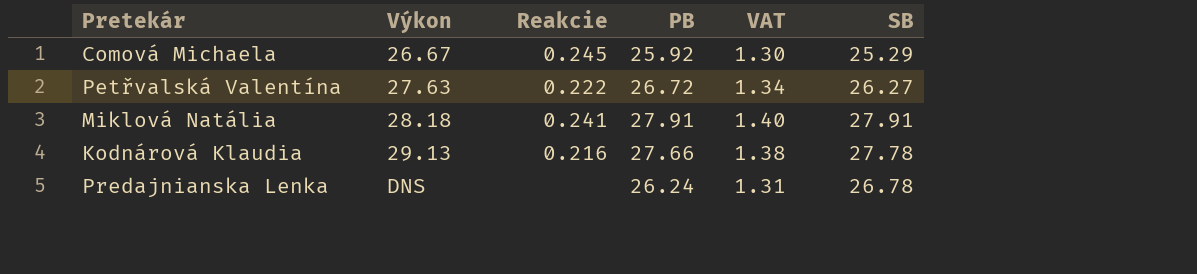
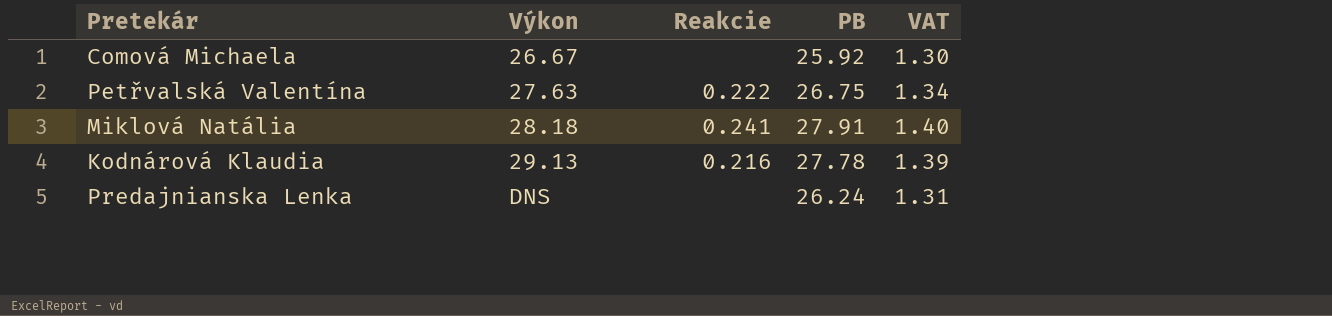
column SB | position: 6 -> none
Comová Michaela | Reakcie: 0.245 -> none
Petřvalská Valentína | PB: 26.72 -> 26.75
Kodnárová Klaudia | PB: 27.66 -> 27.78
Kodnárová Klaudia | VAT: 1.38 -> 1.39

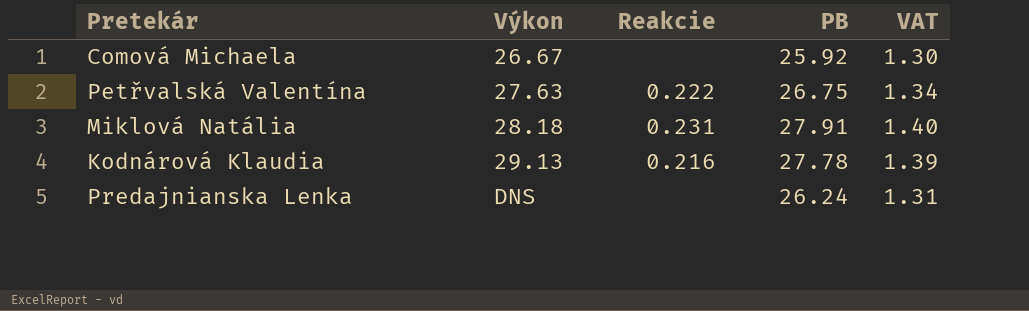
Miklová Natália | Reakcie: 0.241 -> 0.231

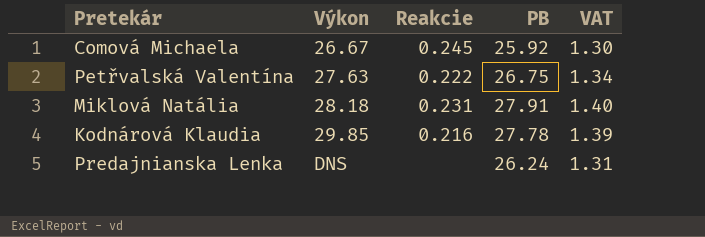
Comová Michaela | Reakcie: none -> 0.245
Kodnárová Klaudia | Výkon: 29.13 -> 29.85

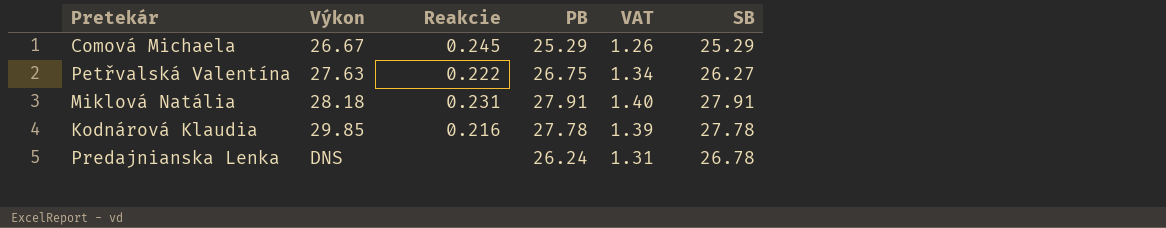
column SB | position: none -> 6
Comová Michaela | PB: 25.92 -> 25.29
Comová Michaela | VAT: 1.30 -> 1.26

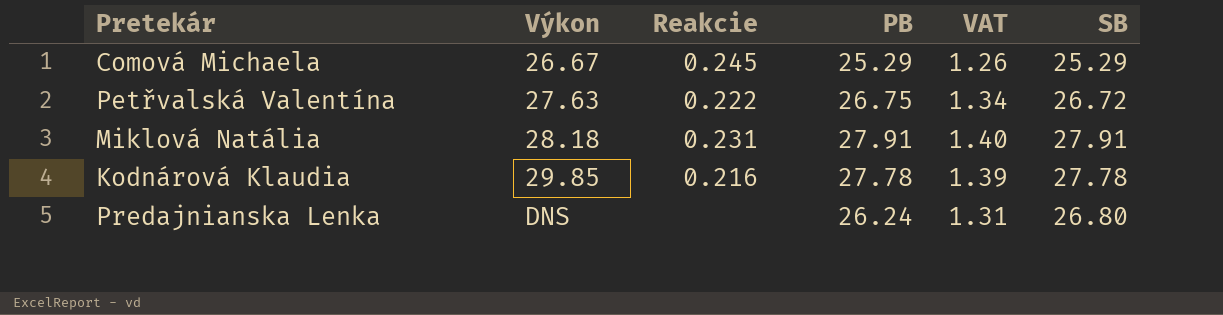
Petřvalská Valentína | SB: 26.27 -> 26.72
Predajnianska Lenka | SB: 26.78 -> 26.80

